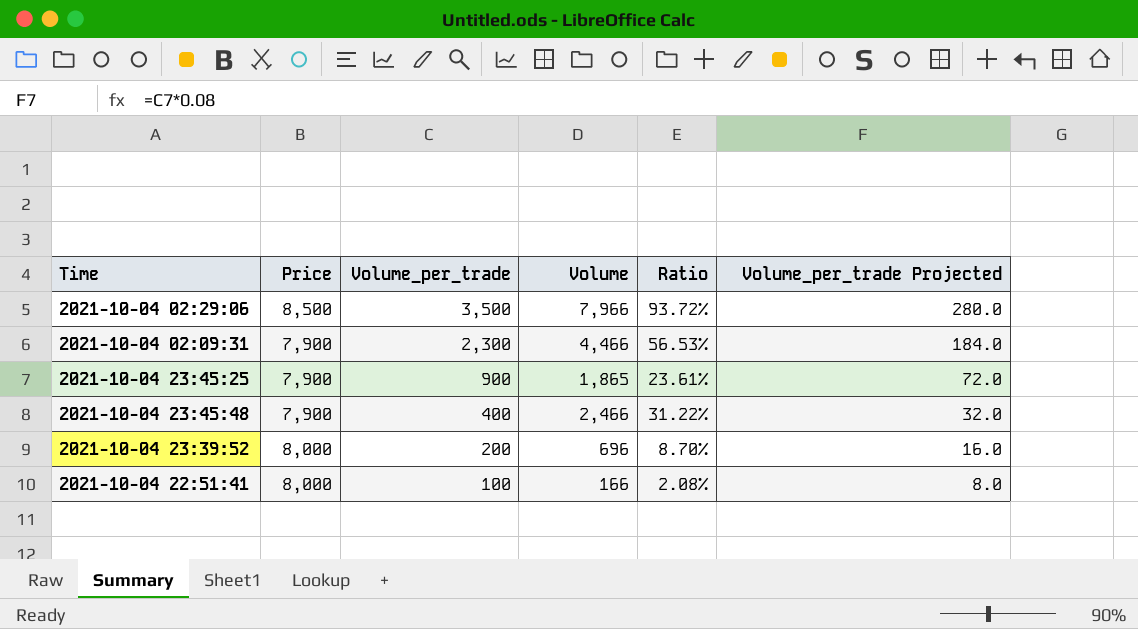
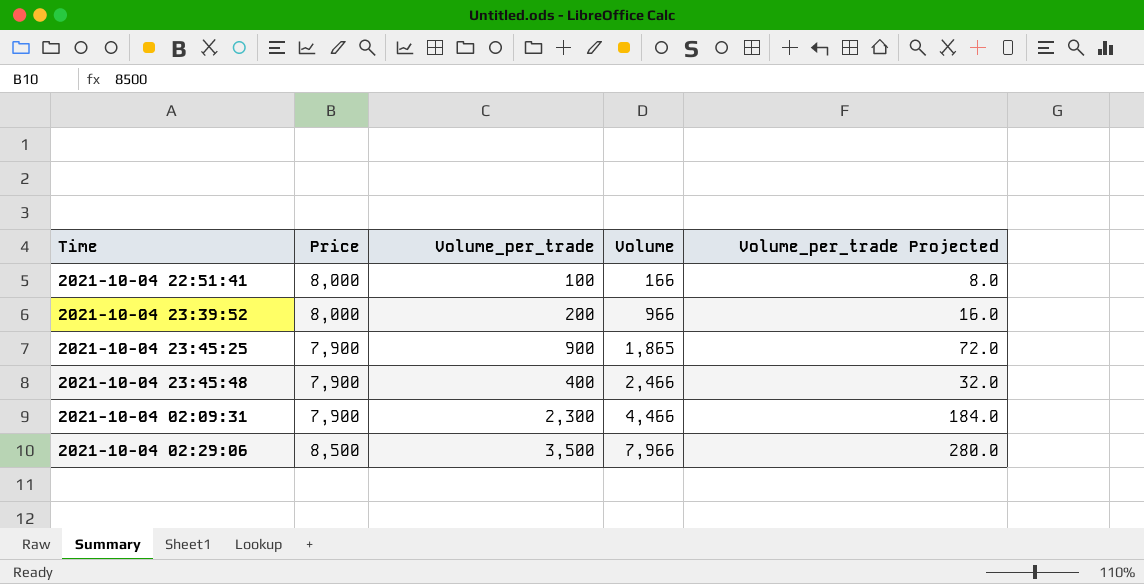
row order: Volume_per_trade descending -> Volume ascending
column Ratio | formula: [Volume] / [Price] -> none
2021-10-04 23:39:52 | Volume: 696 -> 966

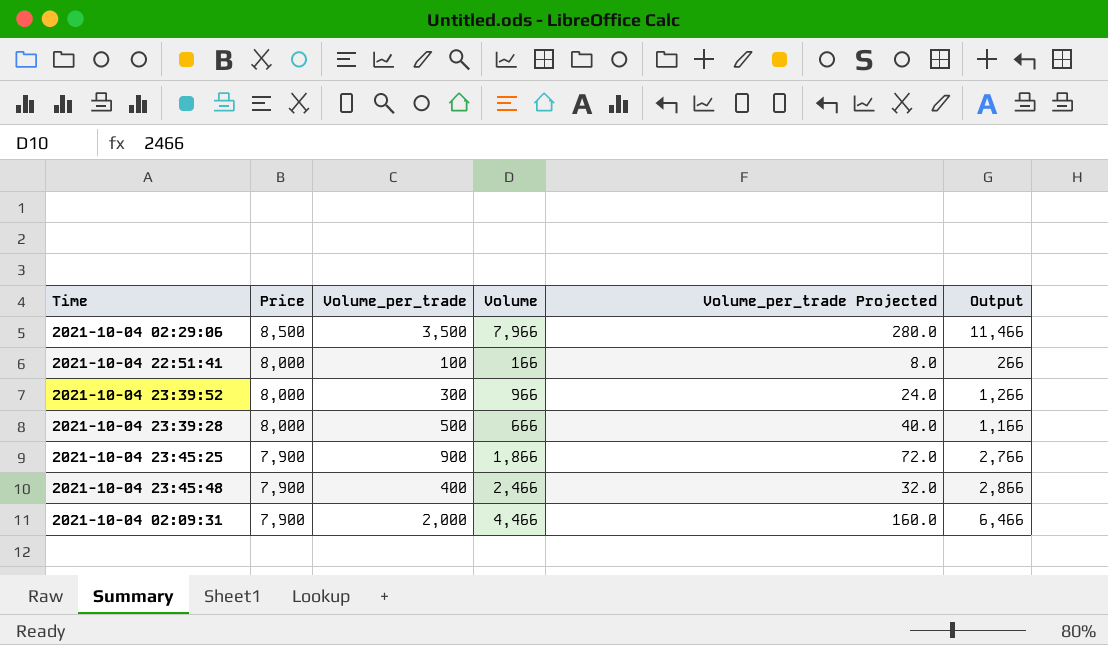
row order: Volume ascending -> Price descending
column Output | formula: none -> [Volume_per_trade] + [Volume]
2021-10-04 23:39:52 | Volume_per_trade: 200 -> 300
2021-10-04 23:39:52 | Volume_per_trade Projected: 16.0 -> 24.0
row 2021-10-04 23:39:28: none -> 8,000 | 500 | 666 | 40.0 | 1,166
2021-10-04 23:45:25 | Volume: 1,865 -> 1,866
2021-10-04 02:09:31 | Volume_per_trade: 2,300 -> 2,000
2021-10-04 02:09:31 | Volume_per_trade Projected: 184.0 -> 160.0

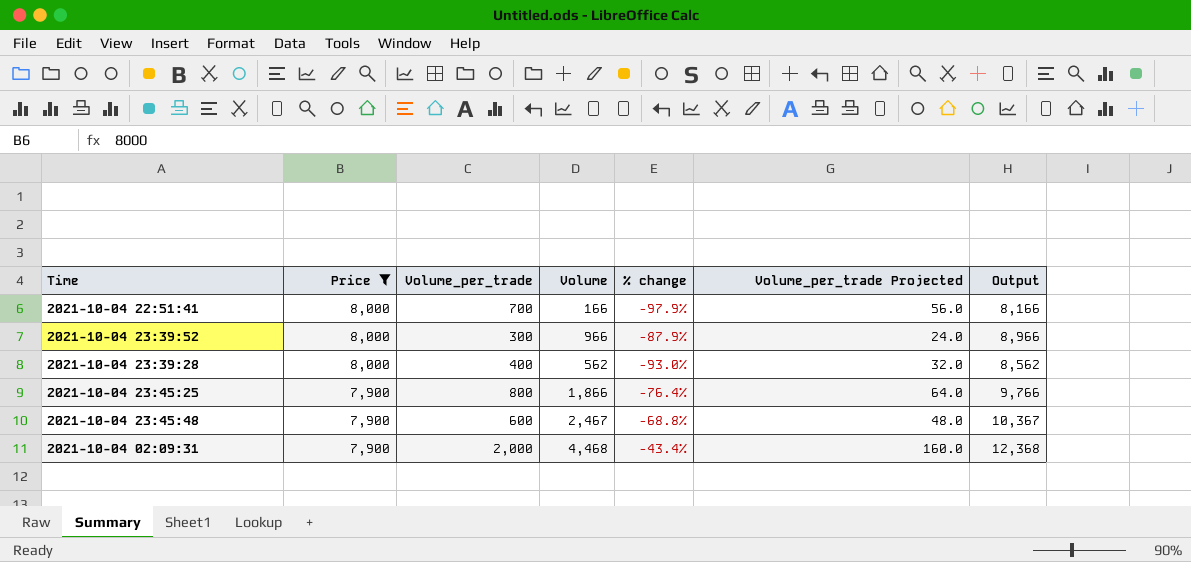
filter: none -> Price != 8,500
column % change | formula: none -> ([Volume] - [Price]) / [Price]
column Output | formula: [Volume_per_trade] + [Volume] -> [Price] + [Volume]
2021-10-04 22:51:41 | Volume_per_trade: 100 -> 700
2021-10-04 22:51:41 | Volume_per_trade Projected: 8.0 -> 56.0
2021-10-04 23:39:28 | Volume_per_trade: 500 -> 400
2021-10-04 23:39:28 | Volume: 666 -> 562
2021-10-04 23:39:28 | Volume_per_trade Projected: 40.0 -> 32.0
2021-10-04 23:45:25 | Volume_per_trade: 900 -> 800
2021-10-04 23:45:25 | Volume_per_trade Projected: 72.0 -> 64.0
2021-10-04 23:45:48 | Volume_per_trade: 400 -> 600
2021-10-04 23:45:48 | Volume: 2,466 -> 2,467
2021-10-04 23:45:48 | Volume_per_trade Projected: 32.0 -> 48.0
2021-10-04 02:09:31 | Volume: 4,466 -> 4,468

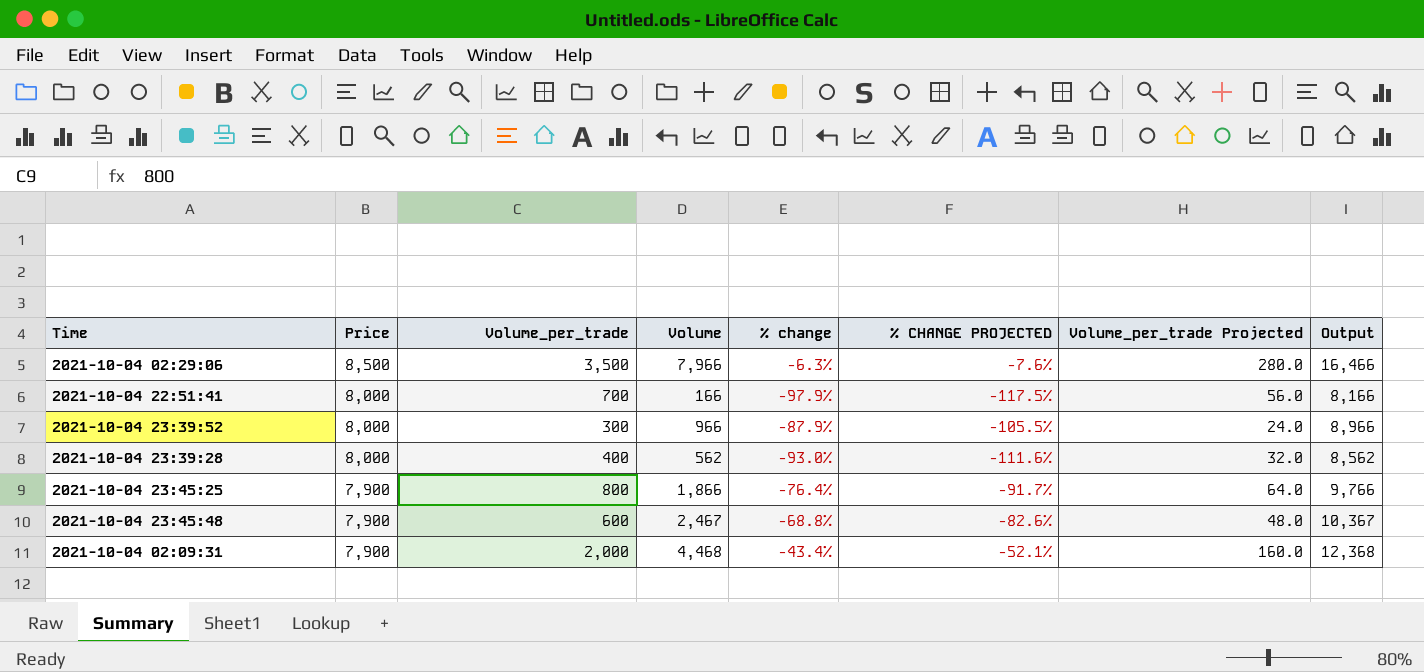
filter: Price != 8,500 -> none
column % CHANGE PROJECTED | formula: none -> [% change] * 1.2

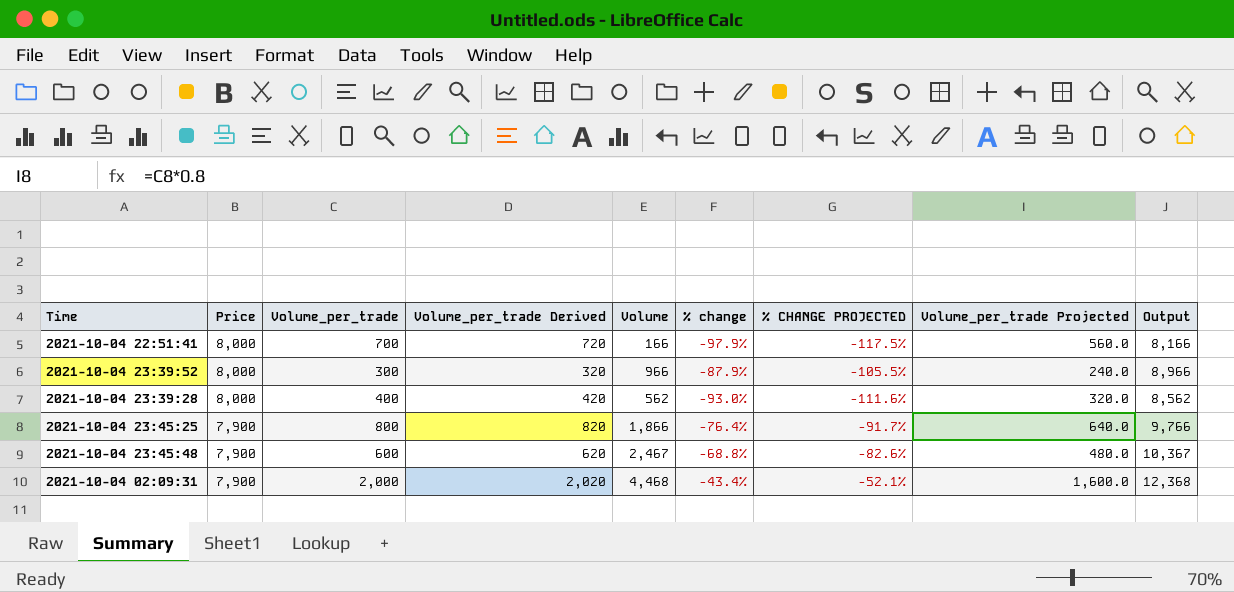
column Volume_per_trade Derived | formula: none -> [Volume_per_trade] + 20
column Volume_per_trade Projected | formula: [Volume_per_trade] * 0.08 -> [Volume_per_trade] * 0.8
row 2021-10-04 02:29:06: 8,500 | 3,500 | 7,966 | -6.3% | -7.6% | 280.0 | 16,466 -> none

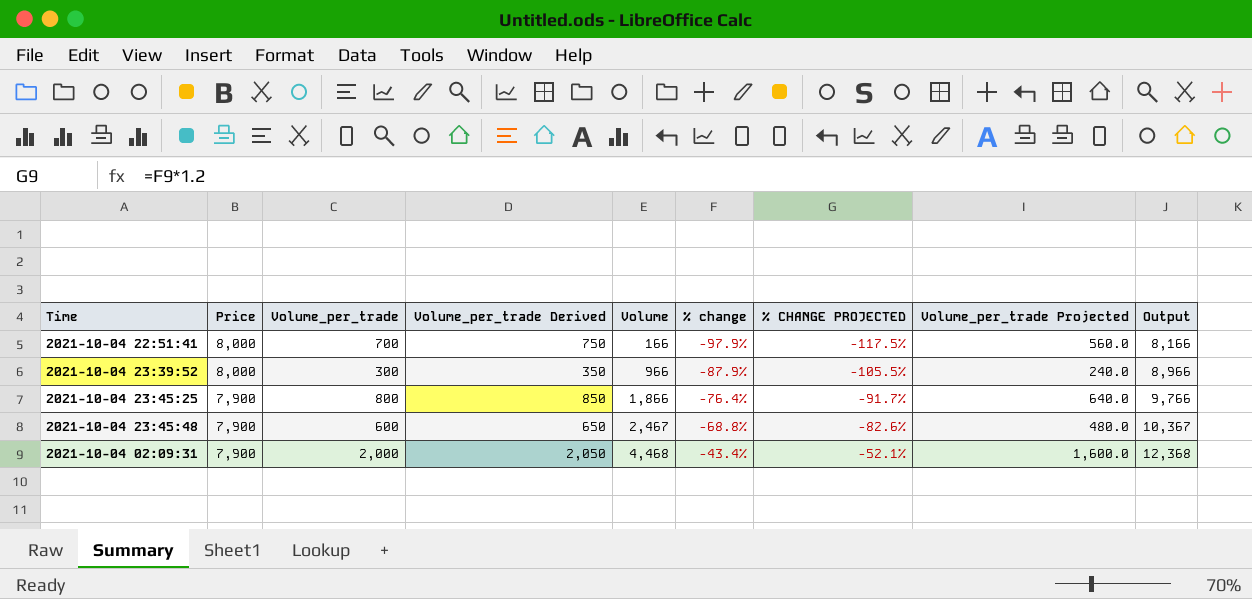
column Volume_per_trade Derived | formula: [Volume_per_trade] + 20 -> [Volume_per_trade] + 50
row 2021-10-04 23:39:28: 8,000 | 400 | 420 | 562 | -93.0% | -111.6% | 320.0 | 8,562 -> none

